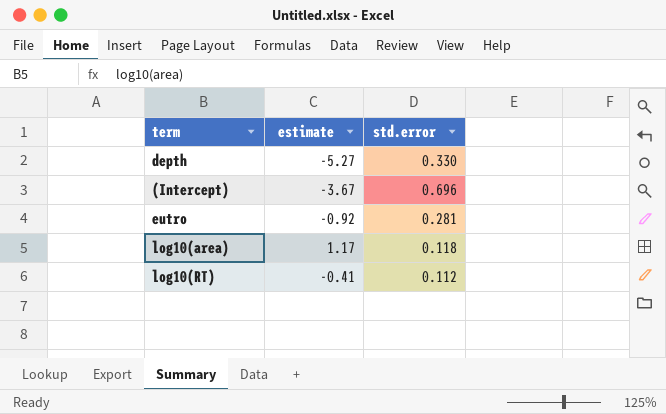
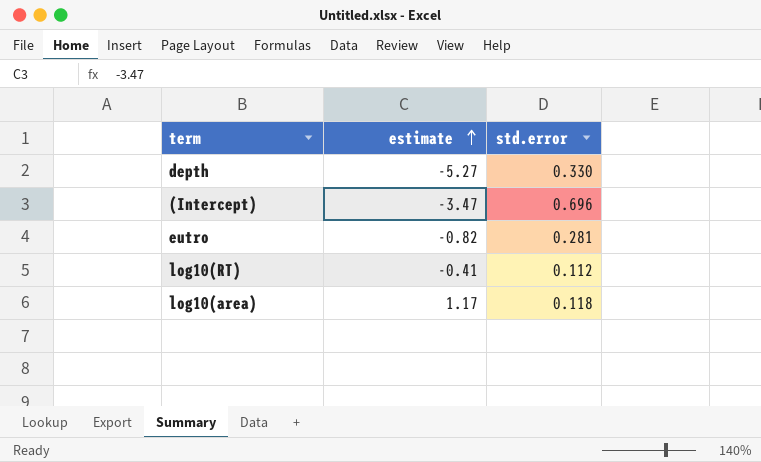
row order: none -> estimate ascending
(Intercept) | estimate: -3.67 -> -3.47
eutro | estimate: -0.92 -> -0.82

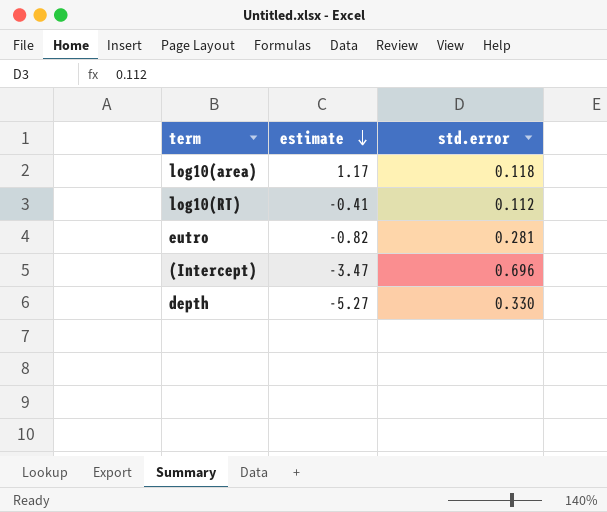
row order: estimate ascending -> estimate descending

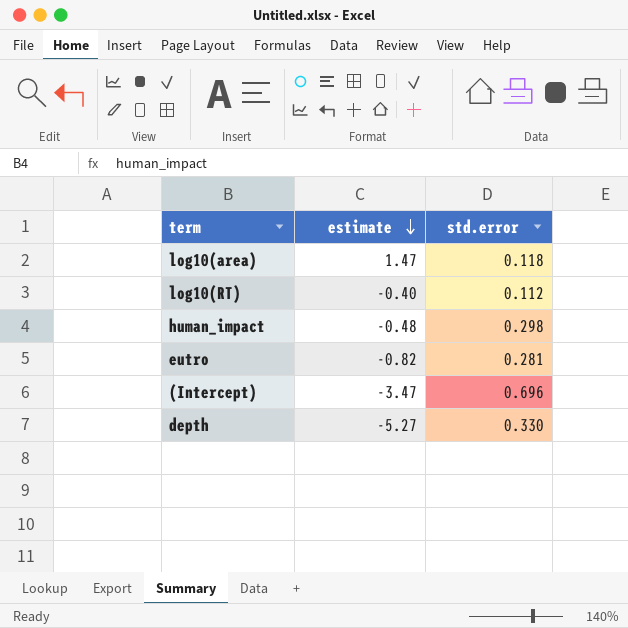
log10(area) | estimate: 1.17 -> 1.47
log10(RT) | estimate: -0.41 -> -0.40
row human_impact: none -> -0.48 | 0.298

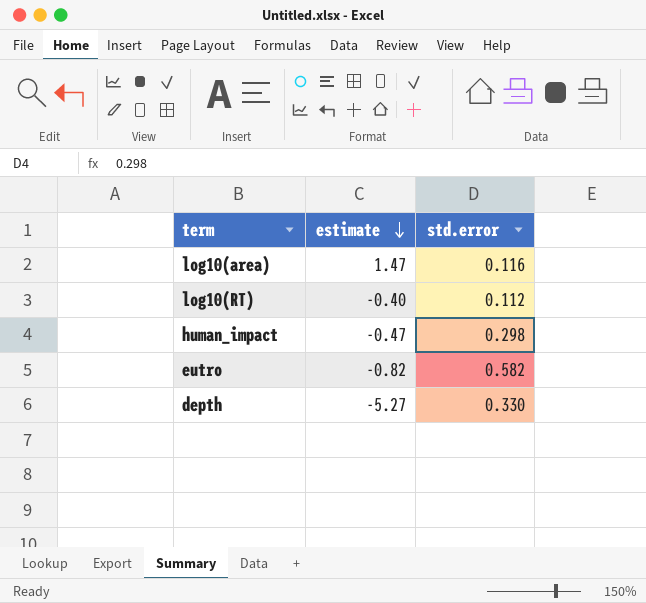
row (Intercept): -3.47 | 0.696 -> none
log10(area) | std.error: 0.118 -> 0.116
human_impact | estimate: -0.48 -> -0.47
eutro | std.error: 0.281 -> 0.582

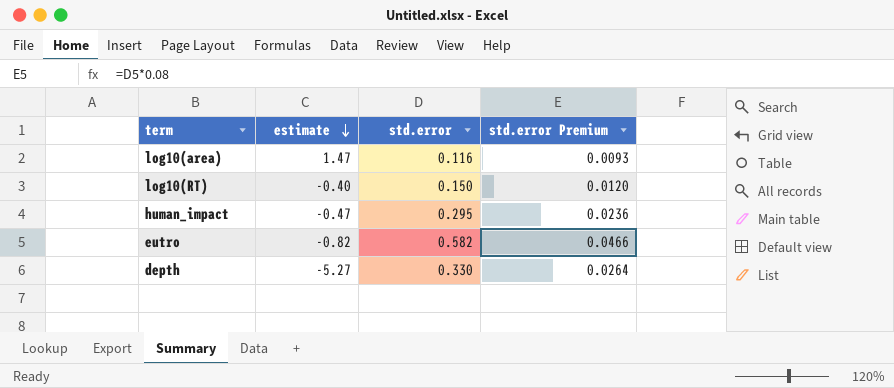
column std.error Premium | formula: none -> [std.error] * 0.08
log10(RT) | std.error: 0.112 -> 0.150
human_impact | std.error: 0.298 -> 0.295

